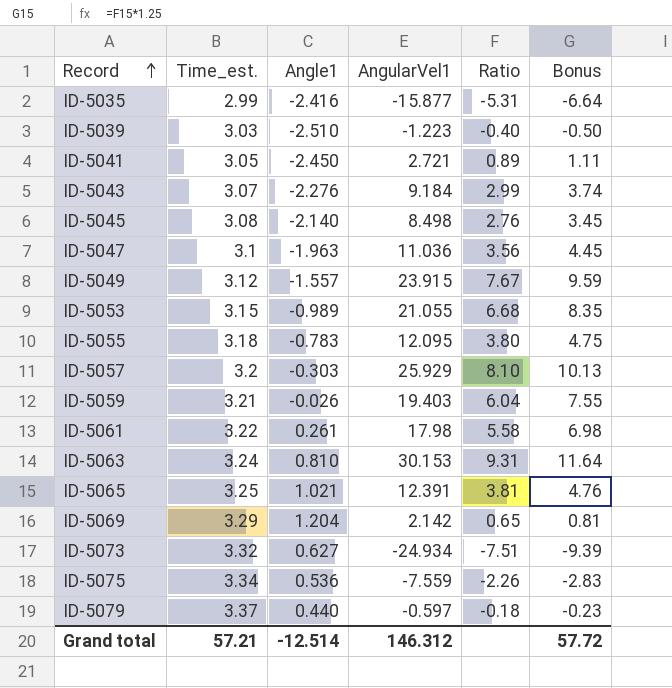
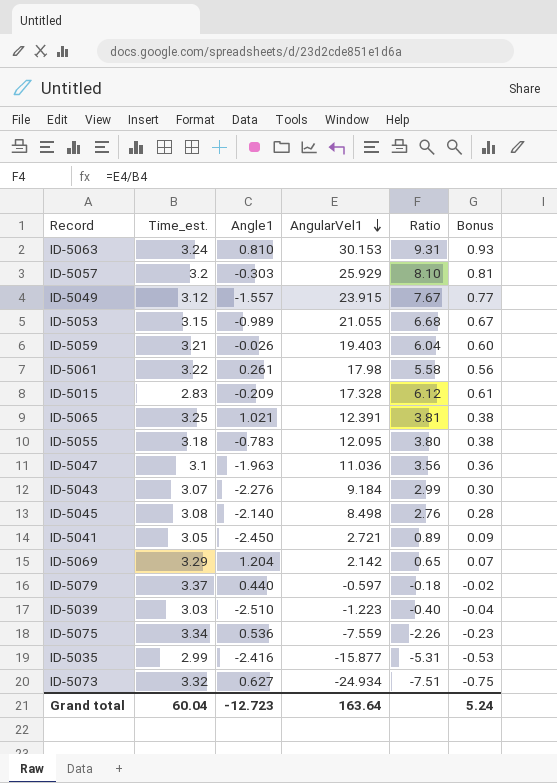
row order: Record ascending -> AngularVel1 descending
column Bonus | formula: [Ratio] * 1.25 -> [Ratio] * 0.1
row ID-5015: none -> 2.83 | -0.209 | 17.328 | 6.12 | 0.61
Grand total | Time_est.: 57.21 -> 60.04
Grand total | Angle1: -12.514 -> -12.723
Grand total | AngularVel1: 146.312 -> 163.64
Grand total | Bonus: 57.72 -> 5.24

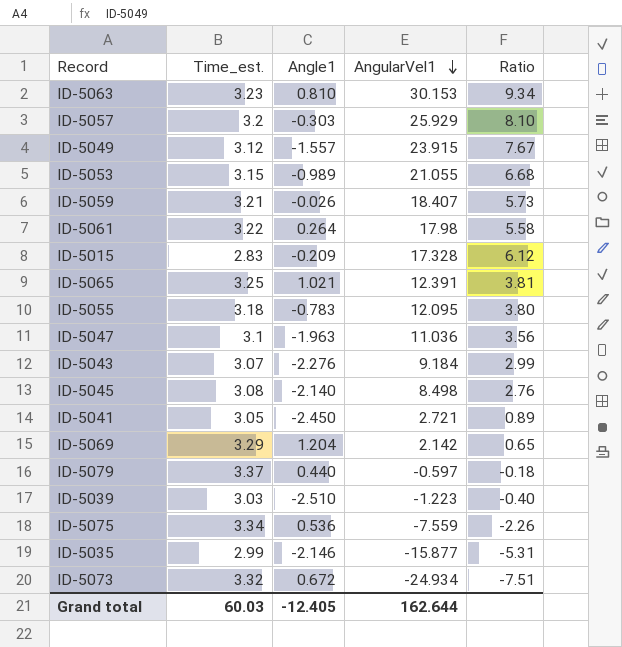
column Bonus | formula: [Ratio] * 0.1 -> none
ID-5063 | Time_est.: 3.24 -> 3.23
ID-5063 | Ratio: 9.31 -> 9.34
ID-5059 | AngularVel1: 19.403 -> 18.407
ID-5059 | Ratio: 6.04 -> 5.73
ID-5061 | Angle1: 0.261 -> 0.264
ID-5035 | Angle1: -2.416 -> -2.146
ID-5073 | Angle1: 0.627 -> 0.672
Grand total | Time_est.: 60.04 -> 60.03
Grand total | Angle1: -12.723 -> -12.405
Grand total | AngularVel1: 163.64 -> 162.644

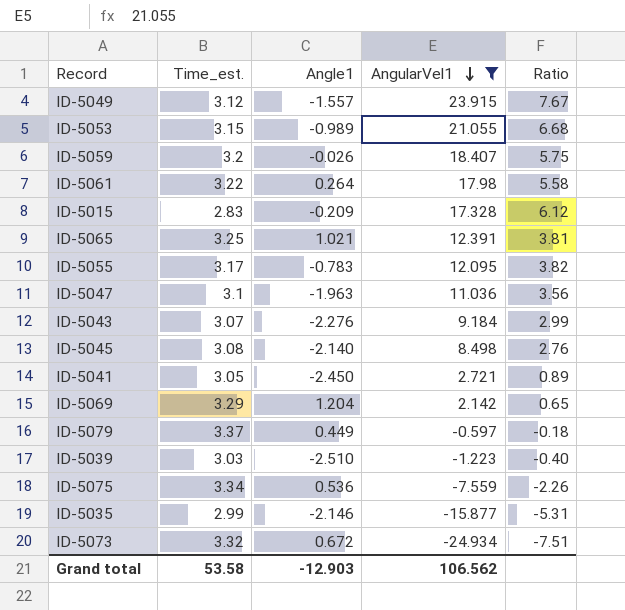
filter: none -> AngularVel1 <= 23.915
ID-5059 | Time_est.: 3.21 -> 3.2
ID-5059 | Ratio: 5.73 -> 5.75
ID-5055 | Time_est.: 3.18 -> 3.17
ID-5055 | Ratio: 3.80 -> 3.82
ID-5079 | Angle1: 0.440 -> 0.449
Grand total | Time_est.: 60.03 -> 53.58
Grand total | Angle1: -12.405 -> -12.903
Grand total | AngularVel1: 162.644 -> 106.562

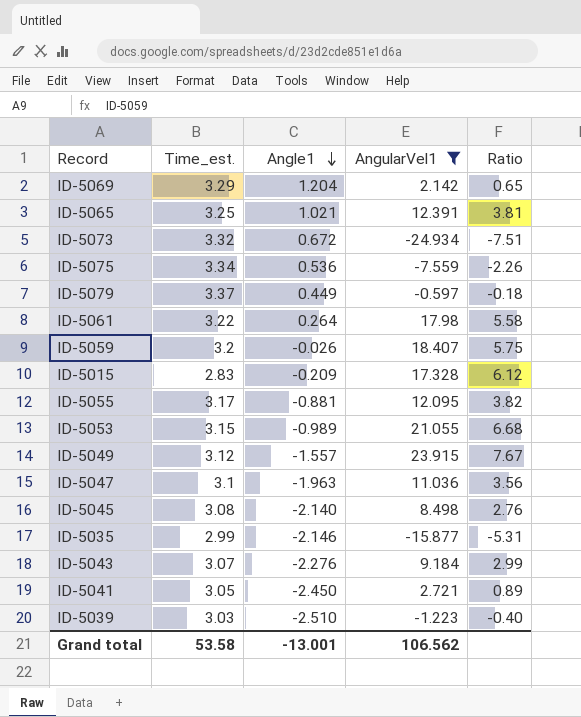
row order: AngularVel1 descending -> Angle1 descending
ID-5055 | Angle1: -0.783 -> -0.881
Grand total | Angle1: -12.903 -> -13.001

